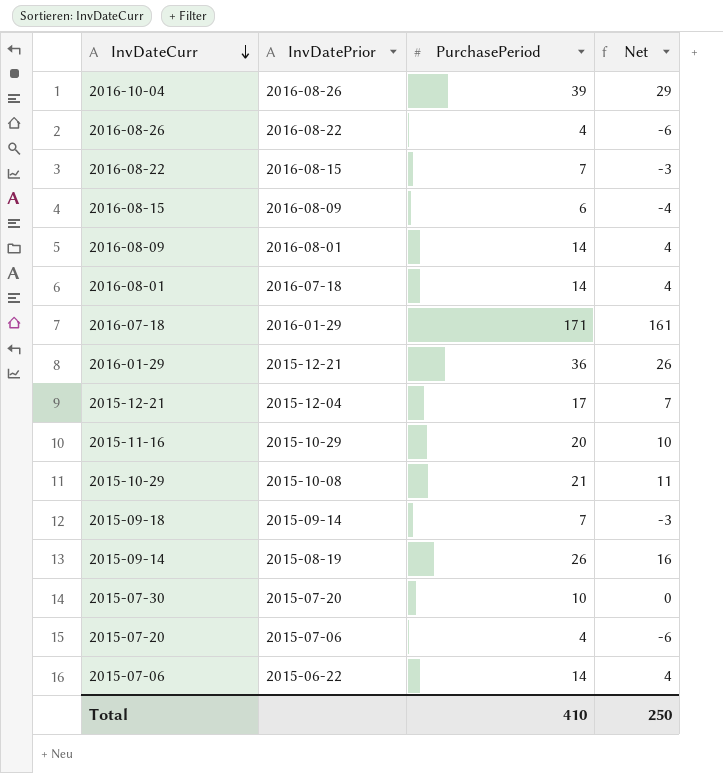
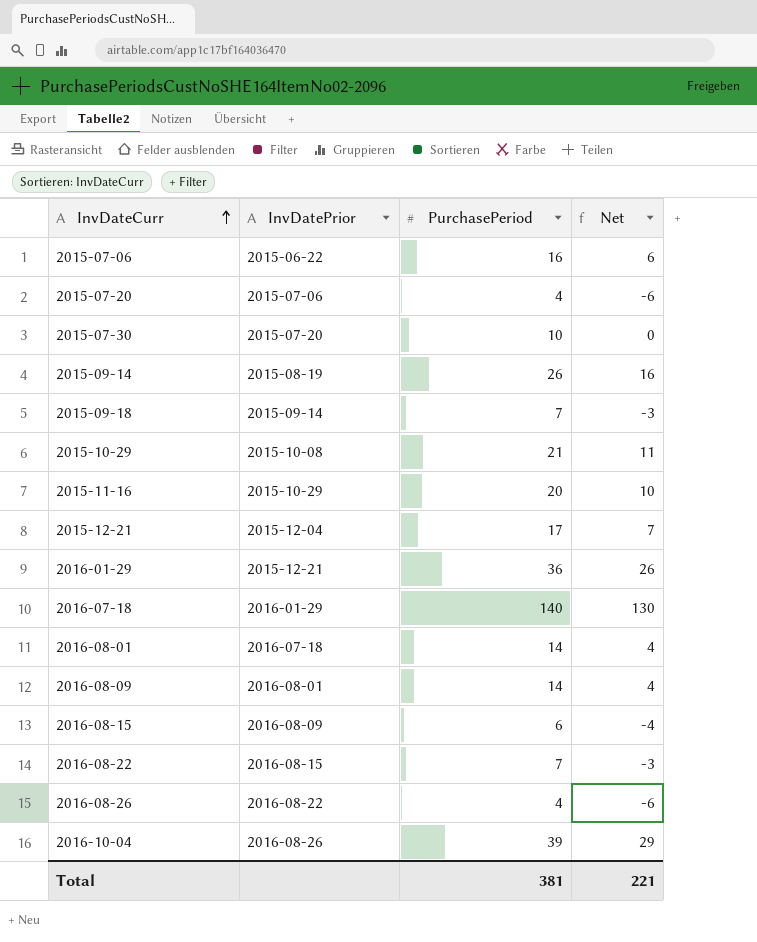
row order: InvDateCurr descending -> InvDateCurr ascending
2015-07-06 | PurchasePeriod: 14 -> 16
2015-07-06 | Net: 4 -> 6
2016-07-18 | PurchasePeriod: 171 -> 140
2016-07-18 | Net: 161 -> 130
Total | PurchasePeriod: 410 -> 381
Total | Net: 250 -> 221

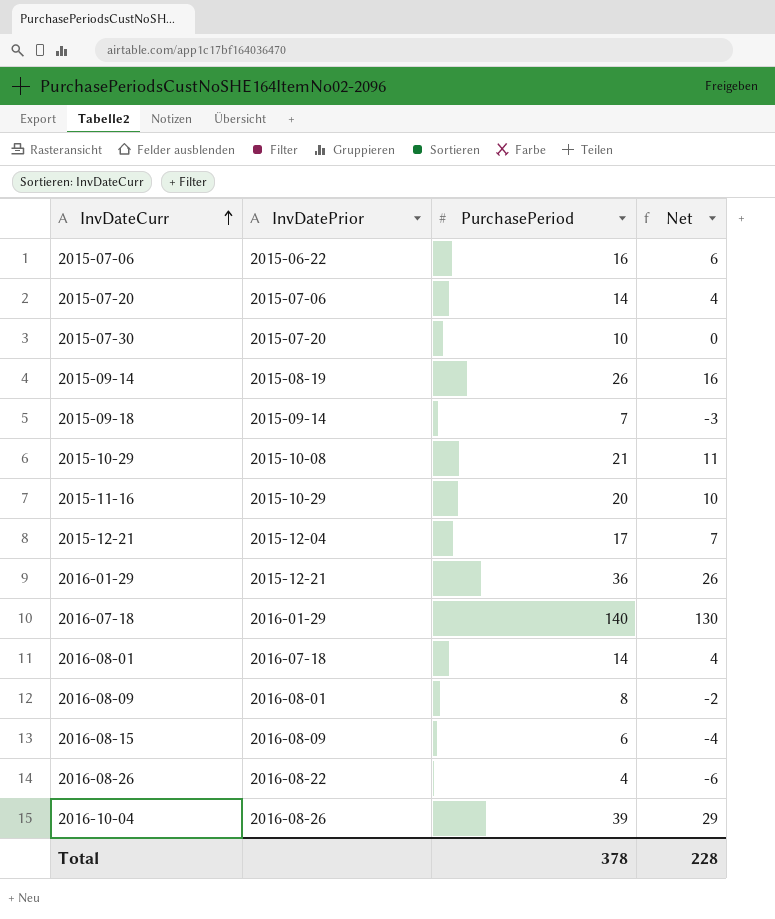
row 2016-08-22: 2016-08-15 | 7 | -3 -> none
2015-07-20 | PurchasePeriod: 4 -> 14
2015-07-20 | Net: -6 -> 4
2016-08-09 | PurchasePeriod: 14 -> 8
2016-08-09 | Net: 4 -> -2
Total | PurchasePeriod: 381 -> 378
Total | Net: 221 -> 228

